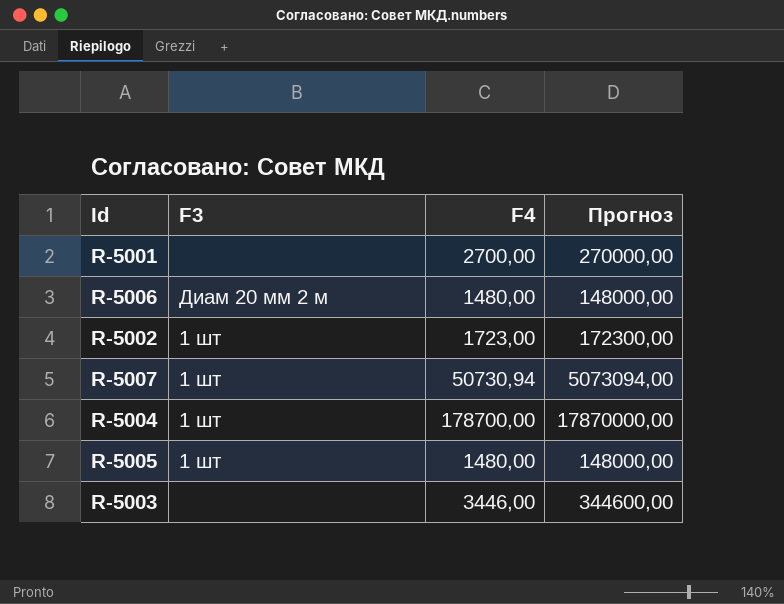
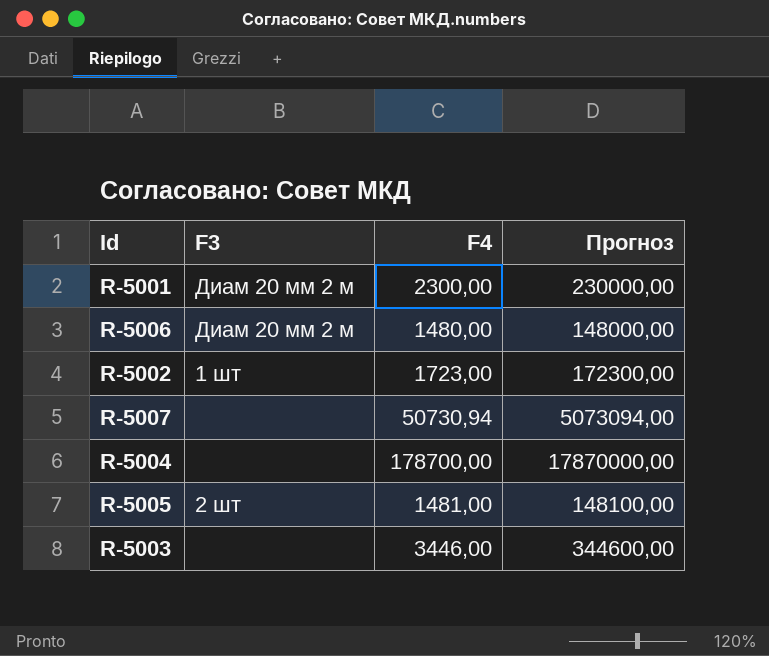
R-5001 | F3: none -> Диам 20 мм 2 м
R-5001 | F4: 2700,00 -> 2300,00
R-5001 | Прогноз: 270000,00 -> 230000,00
R-5007 | F3: 1 шт -> none
R-5004 | F3: 1 шт -> none
R-5005 | F3: 1 шт -> 2 шт
R-5005 | F4: 1480,00 -> 1481,00
R-5005 | Прогноз: 148000,00 -> 148100,00

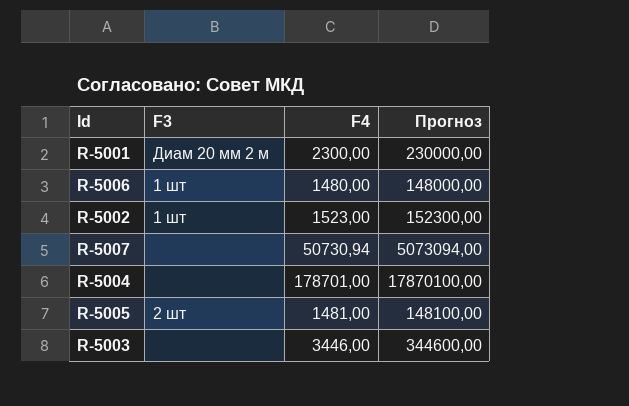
R-5006 | F3: Диам 20 мм 2 м -> 1 шт
R-5002 | F4: 1723,00 -> 1523,00
R-5002 | Прогноз: 172300,00 -> 152300,00
R-5004 | F4: 178700,00 -> 178701,00
R-5004 | Прогноз: 17870000,00 -> 17870100,00

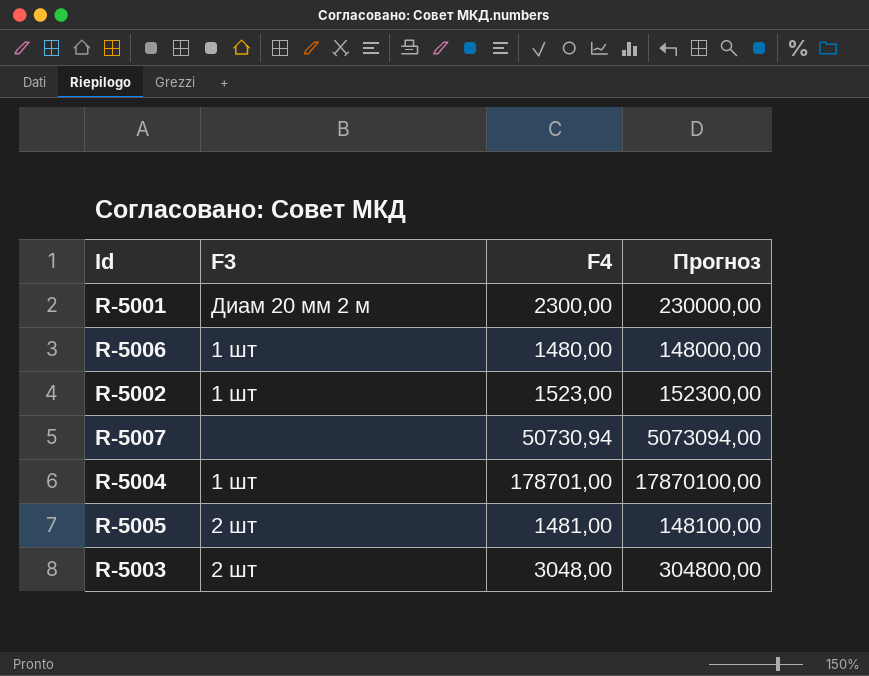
R-5004 | F3: none -> 1 шт
R-5003 | F3: none -> 2 шт
R-5003 | F4: 3446,00 -> 3048,00
R-5003 | Прогноз: 344600,00 -> 304800,00

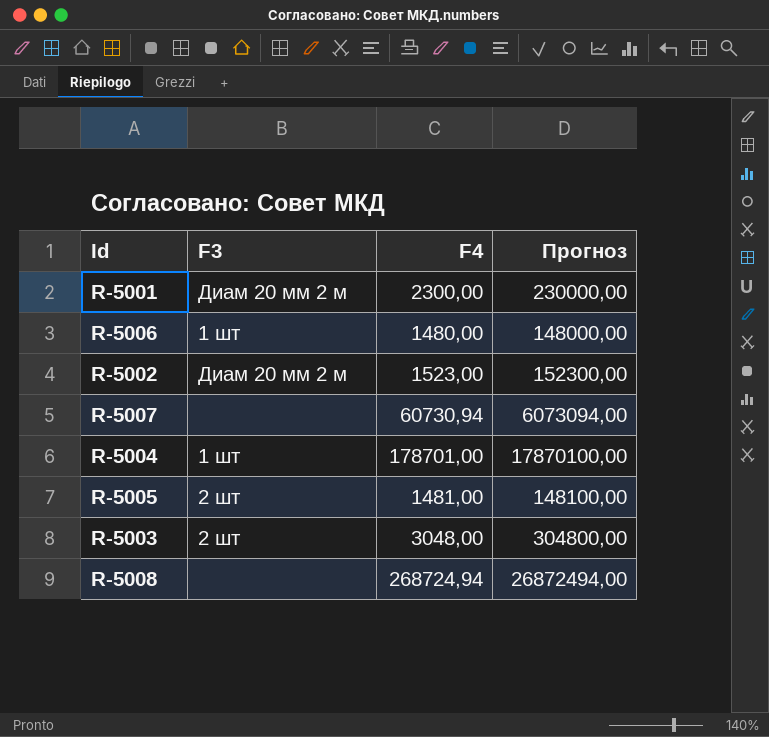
R-5002 | F3: 1 шт -> Диам 20 мм 2 м
R-5007 | F4: 50730,94 -> 60730,94
R-5007 | Прогноз: 5073094,00 -> 6073094,00
row R-5008: none -> none | 268724,94 | 26872494,00

